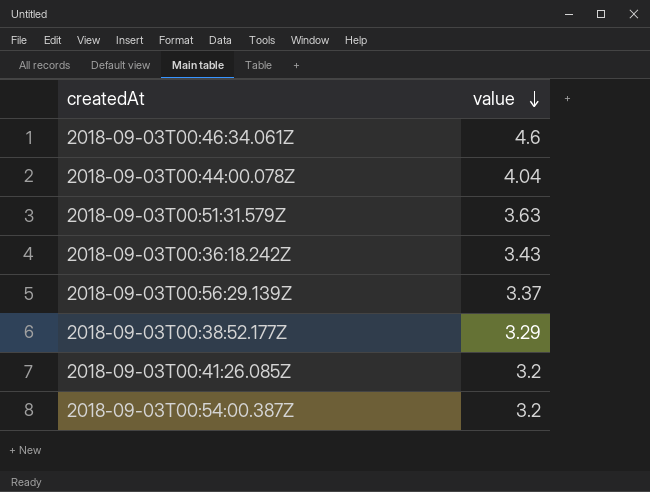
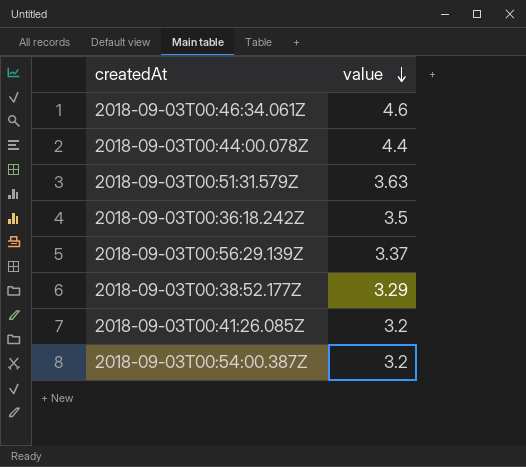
2018-09-03T00:44:00.078Z | value: 4.04 -> 4.4
2018-09-03T00:36:18.242Z | value: 3.43 -> 3.5

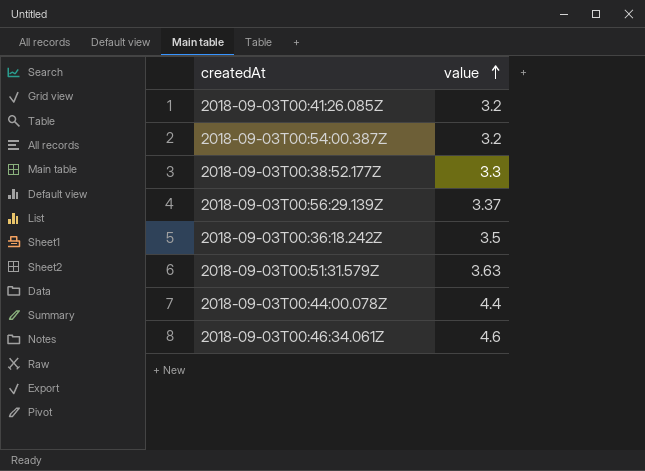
row order: value descending -> value ascending
2018-09-03T00:38:52.177Z | value: 3.29 -> 3.3

